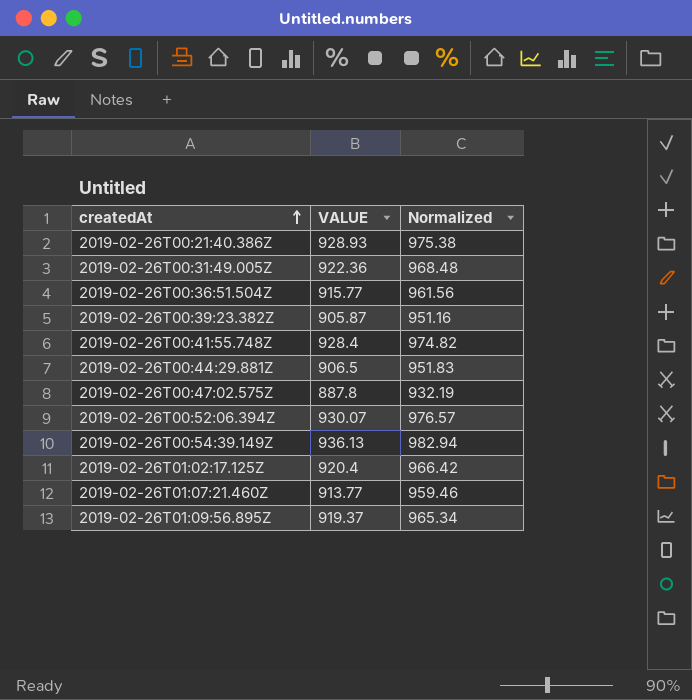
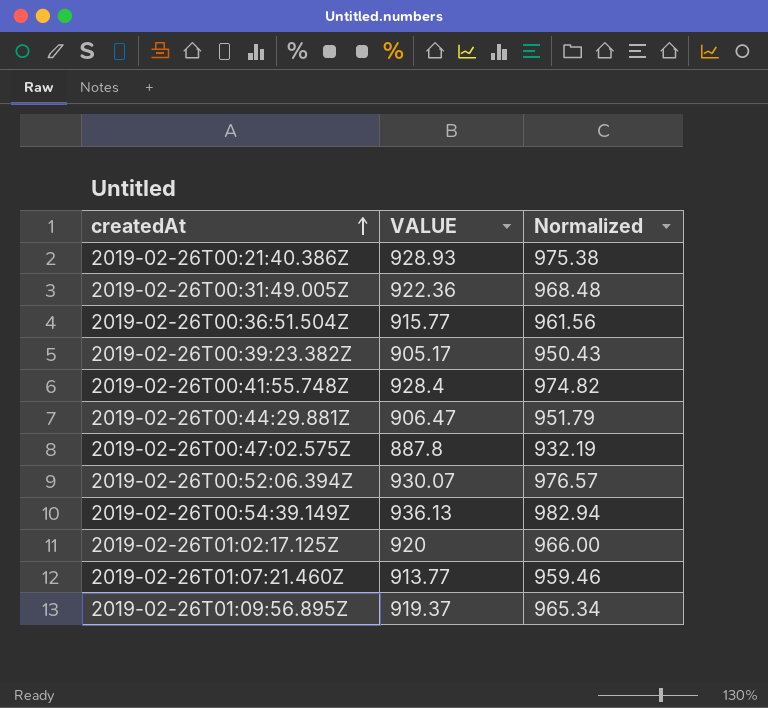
2019-02-26T00:39:23.382Z | VALUE: 905.87 -> 905.17
2019-02-26T00:39:23.382Z | Normalized: 951.16 -> 950.43
2019-02-26T00:44:29.881Z | VALUE: 906.5 -> 906.47
2019-02-26T00:44:29.881Z | Normalized: 951.83 -> 951.79
2019-02-26T01:02:17.125Z | VALUE: 920.4 -> 920
2019-02-26T01:02:17.125Z | Normalized: 966.42 -> 966.00

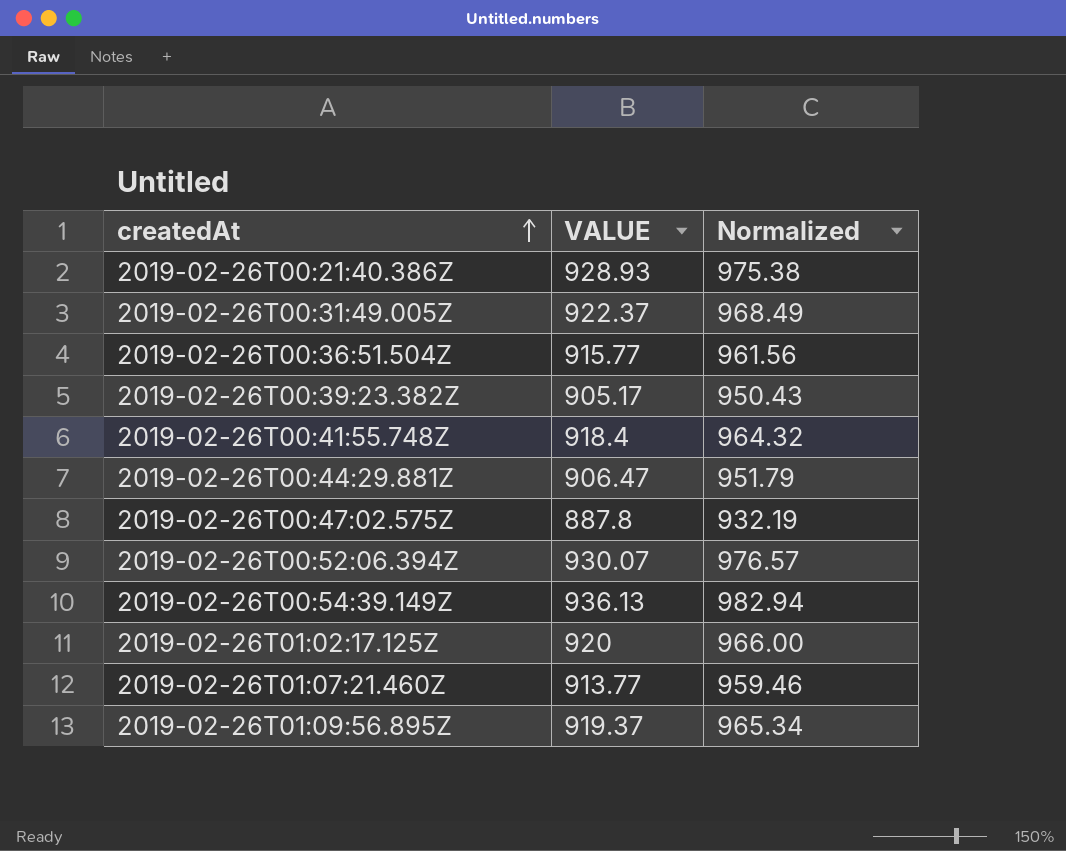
2019-02-26T00:31:49.005Z | VALUE: 922.36 -> 922.37
2019-02-26T00:31:49.005Z | Normalized: 968.48 -> 968.49
2019-02-26T00:41:55.748Z | VALUE: 928.4 -> 918.4
2019-02-26T00:41:55.748Z | Normalized: 974.82 -> 964.32

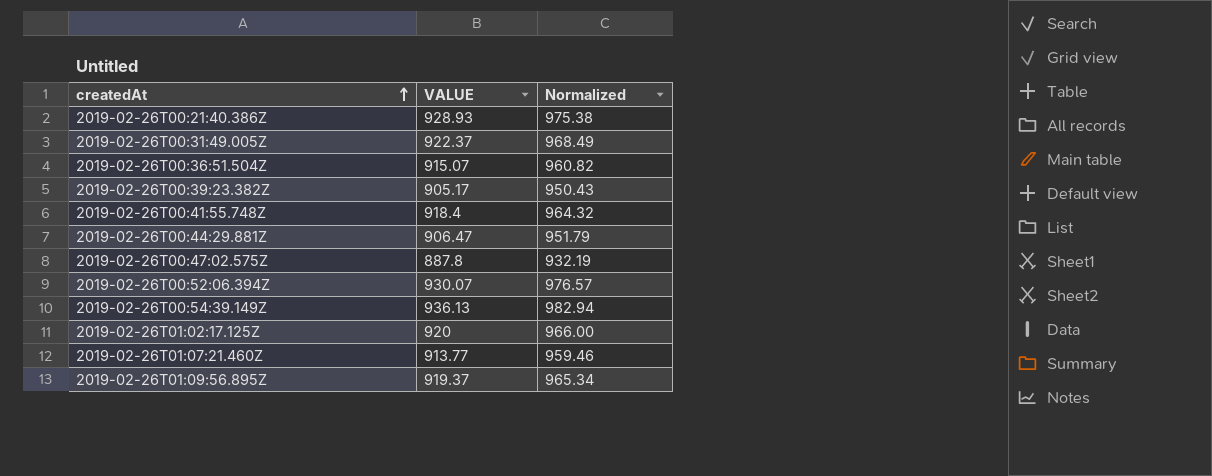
2019-02-26T00:36:51.504Z | VALUE: 915.77 -> 915.07
2019-02-26T00:36:51.504Z | Normalized: 961.56 -> 960.82

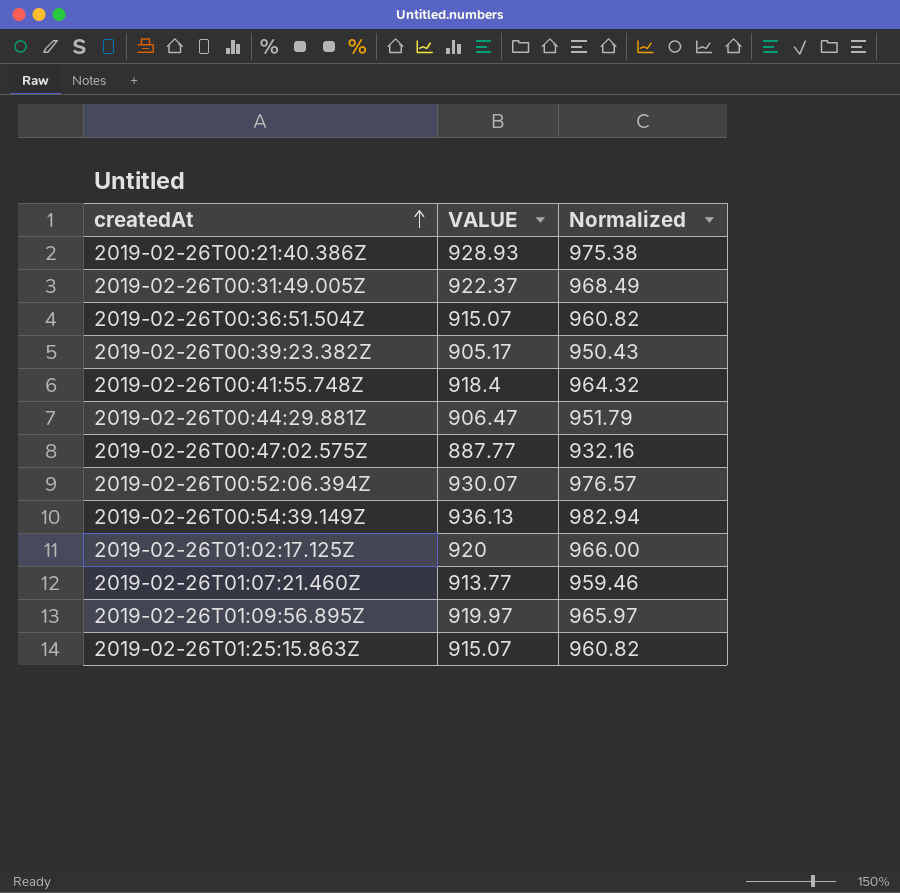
2019-02-26T00:47:02.575Z | VALUE: 887.8 -> 887.77
2019-02-26T00:47:02.575Z | Normalized: 932.19 -> 932.16
2019-02-26T01:09:56.895Z | VALUE: 919.37 -> 919.97
2019-02-26T01:09:56.895Z | Normalized: 965.34 -> 965.97
row 2019-02-26T01:25:15.863Z: none -> 915.07 | 960.82

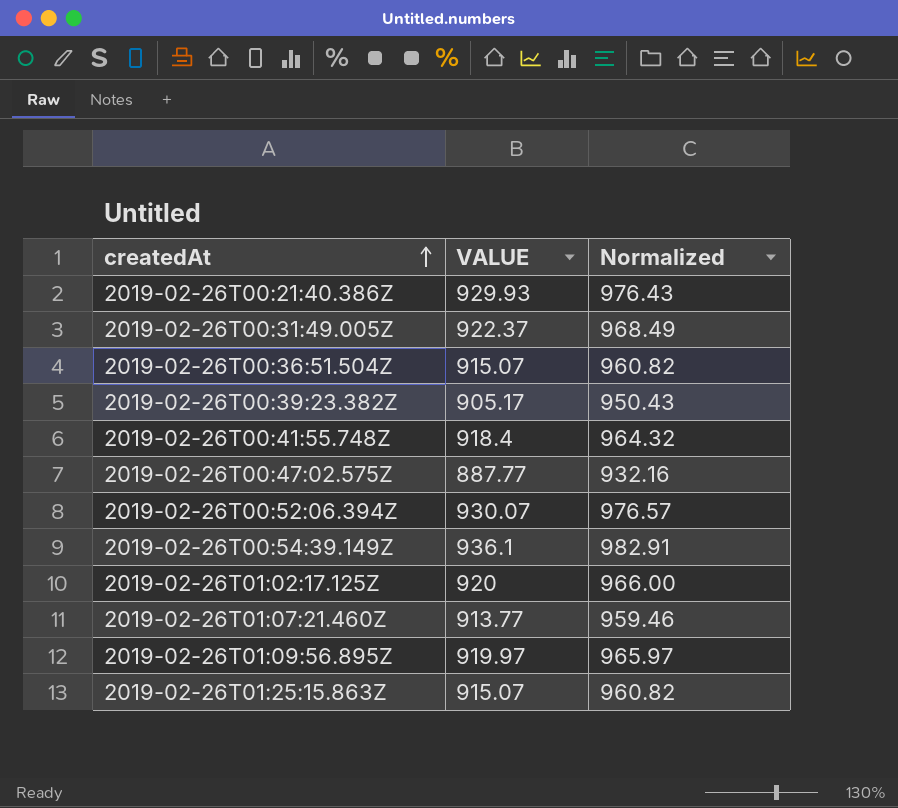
row 2019-02-26T00:44:29.881Z: 906.47 | 951.79 -> none
2019-02-26T00:21:40.386Z | VALUE: 928.93 -> 929.93
2019-02-26T00:21:40.386Z | Normalized: 975.38 -> 976.43
2019-02-26T00:54:39.149Z | VALUE: 936.13 -> 936.1
2019-02-26T00:54:39.149Z | Normalized: 982.94 -> 982.91

